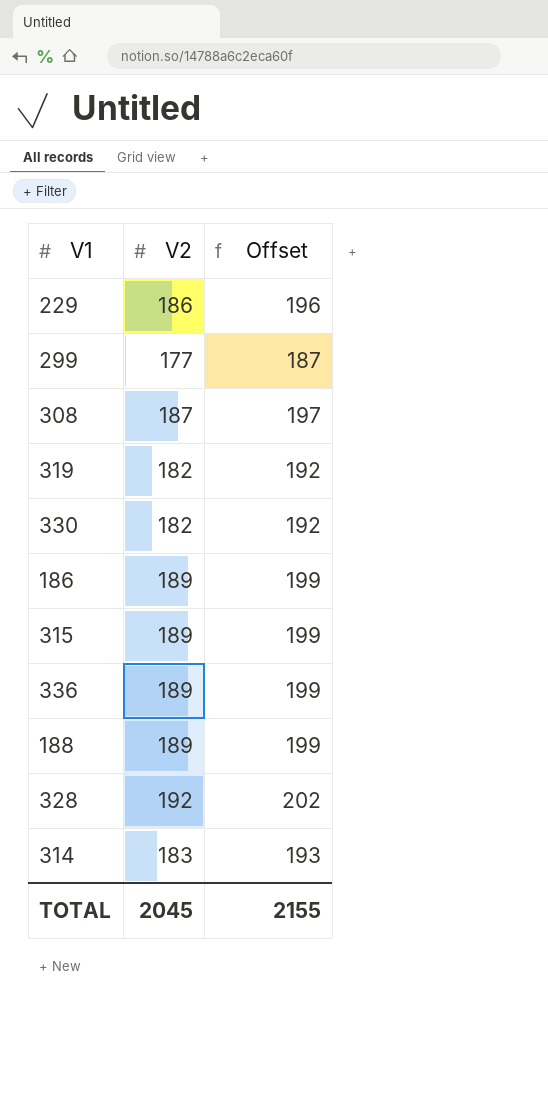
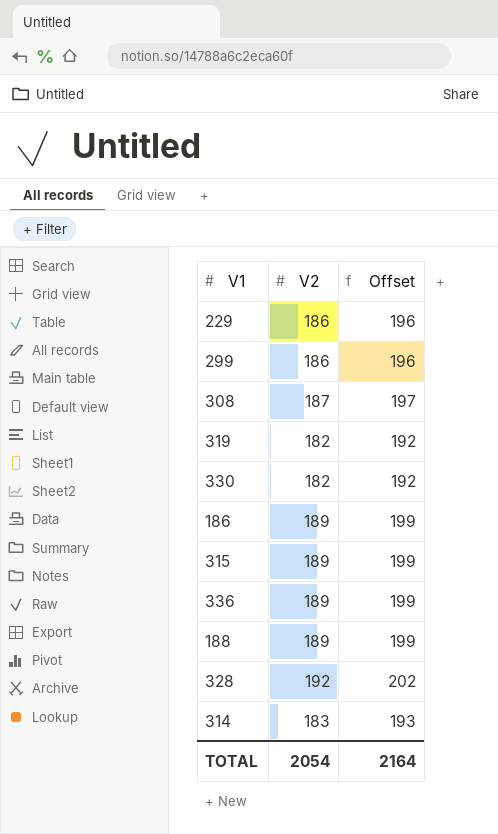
299 | V2: 177 -> 186
299 | Offset: 187 -> 196
TOTAL | V2: 2045 -> 2054
TOTAL | Offset: 2155 -> 2164

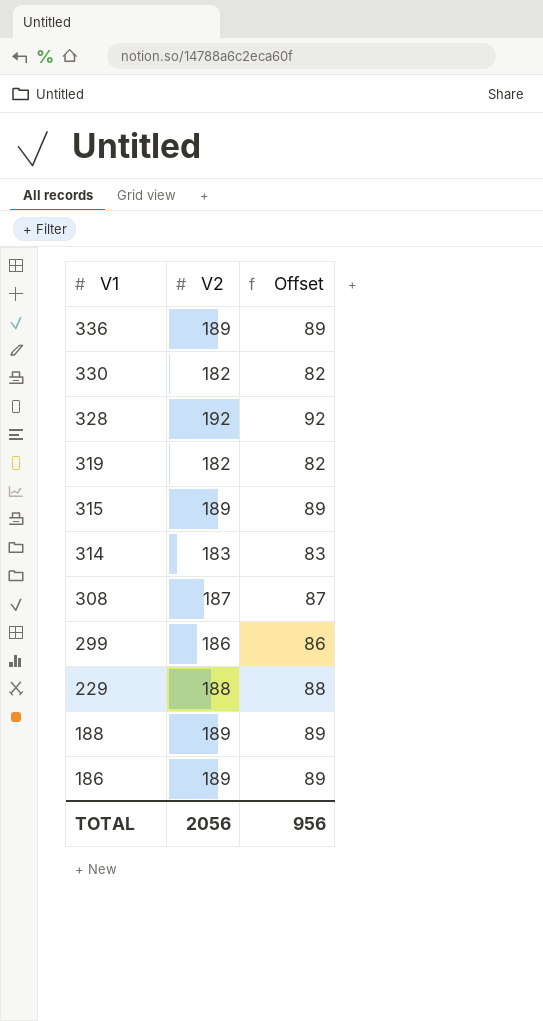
row order: none -> V1 descending
column Offset | formula: [V2] + 10 -> [V2] - 100
229 | V2: 186 -> 188
TOTAL | V2: 2054 -> 2056
TOTAL | Offset: 2164 -> 956

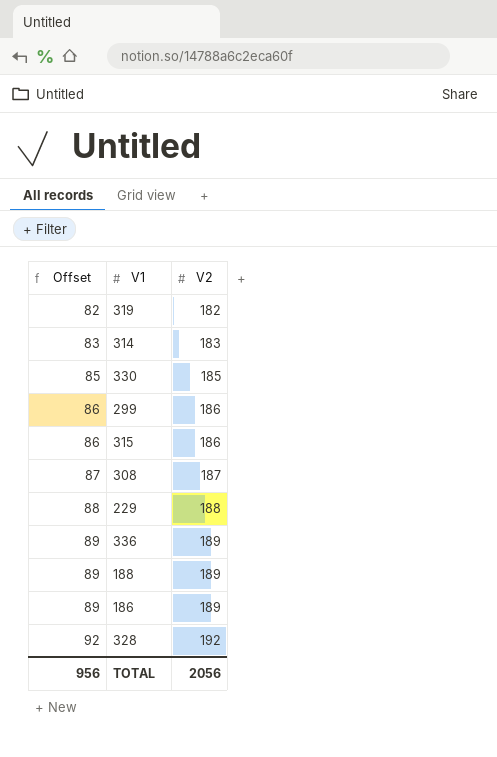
row order: V1 descending -> Offset ascending
column Offset | position: 3 -> 1
330 | Offset: 82 -> 85
330 | V2: 182 -> 185
315 | Offset: 89 -> 86
315 | V2: 189 -> 186

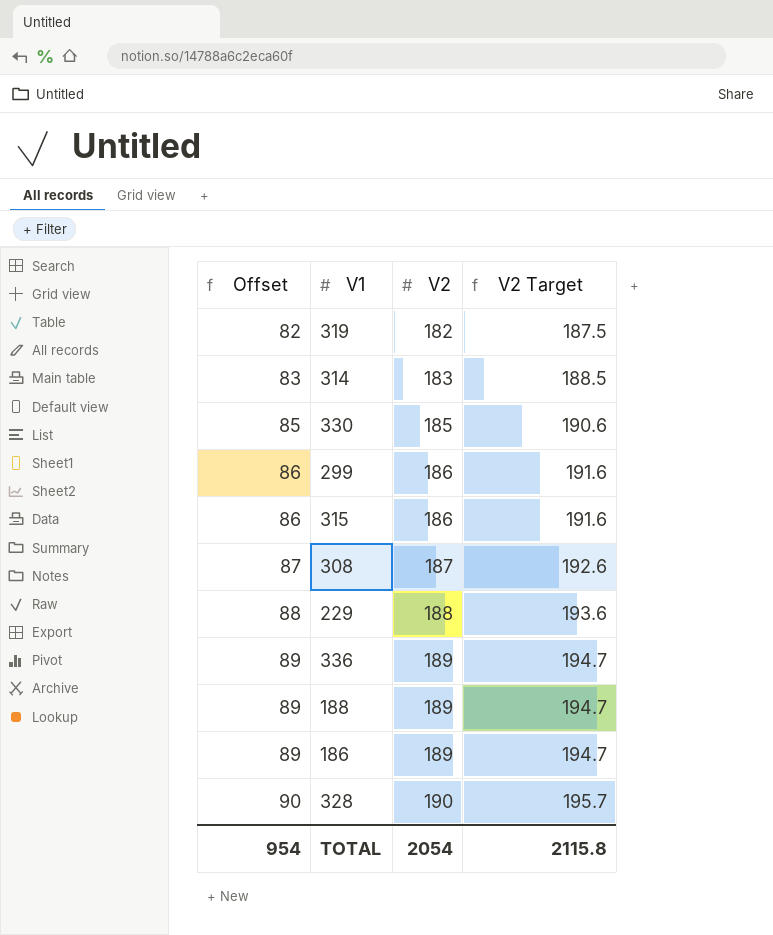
column V2 Target | formula: none -> [V2] * 1.03
328 | Offset: 92 -> 90
328 | V2: 192 -> 190
TOTAL | Offset: 956 -> 954
TOTAL | V2: 2056 -> 2054

